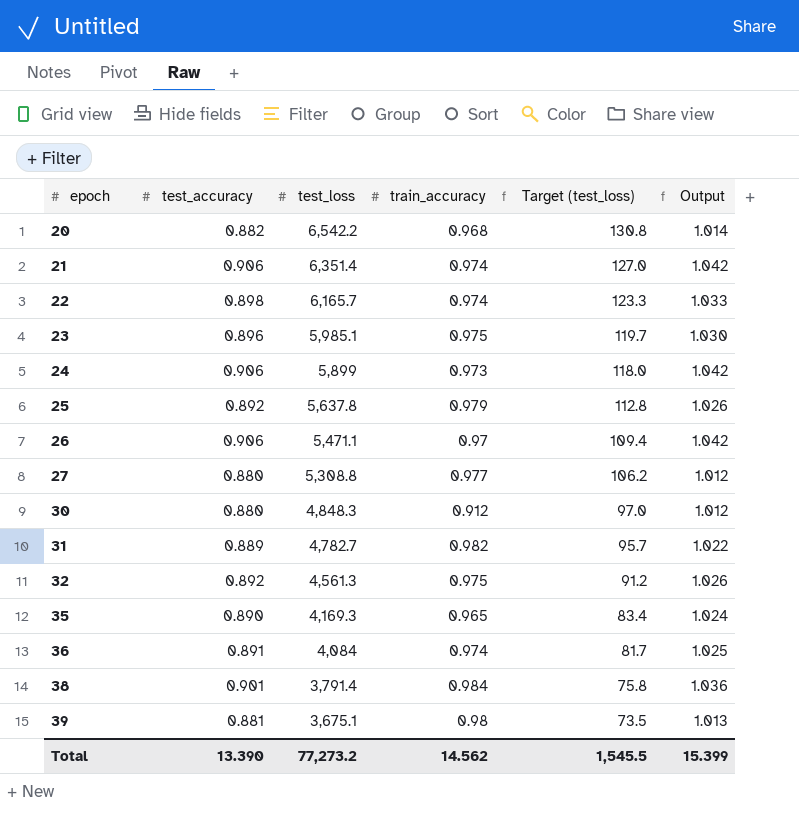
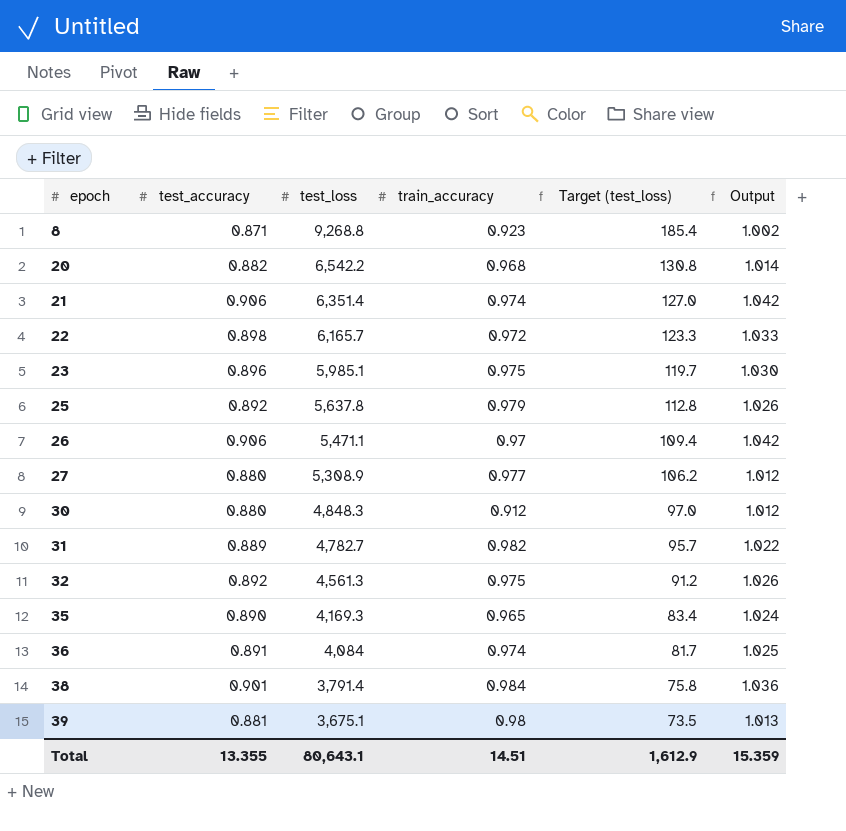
row 24: 0.906 | 5,899 | 0.973 | 118.0 | 1.042 -> none
row 8: none -> 0.871 | 9,268.8 | 0.923 | 185.4 | 1.002
22 | train_accuracy: 0.974 -> 0.972
27 | test_loss: 5,308.8 -> 5,308.9
Total | test_accuracy: 13.390 -> 13.355
Total | test_loss: 77,273.2 -> 80,643.1
Total | train_accuracy: 14.562 -> 14.51
Total | Target (test_loss): 1,545.5 -> 1,612.9
Total | Output: 15.399 -> 15.359

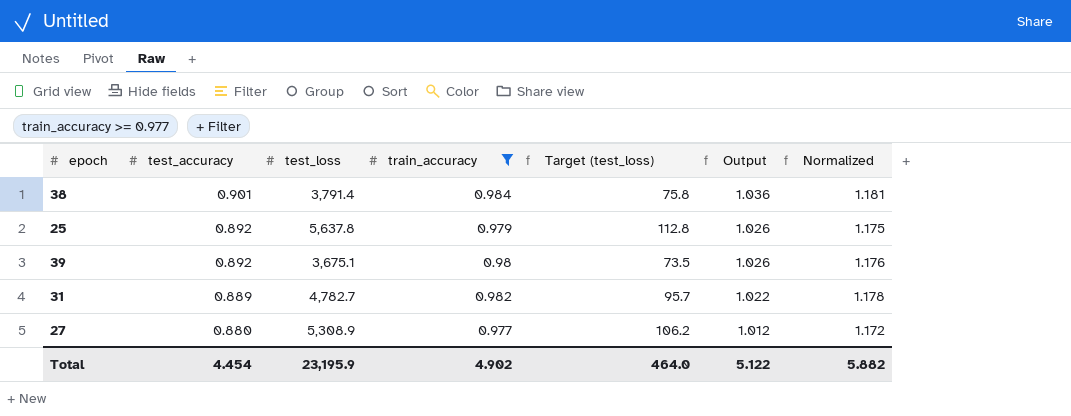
filter: none -> train_accuracy >= 0.977
row order: epoch ascending -> test_accuracy descending
column Normalized | formula: none -> [train_accuracy] * 1.2
39 | test_accuracy: 0.881 -> 0.892
39 | Output: 1.013 -> 1.026
Total | test_accuracy: 13.355 -> 4.454
Total | test_loss: 80,643.1 -> 23,195.9
Total | train_accuracy: 14.51 -> 4.902
Total | Target (test_loss): 1,612.9 -> 464.0
Total | Output: 15.359 -> 5.122

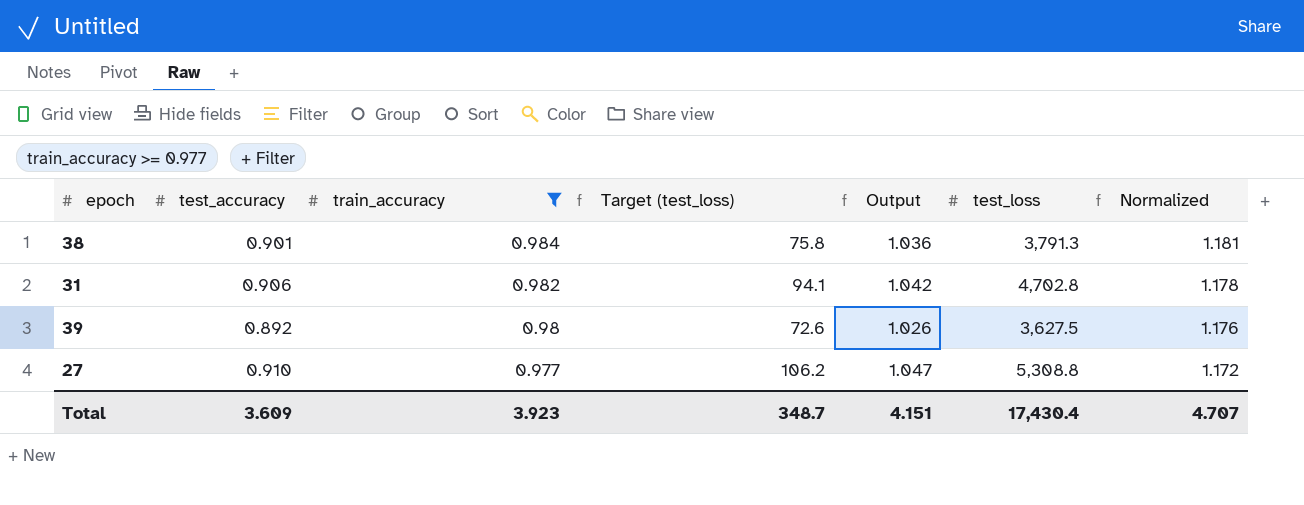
row order: test_accuracy descending -> train_accuracy descending
column test_loss | position: 3 -> 6
row 25: 0.892 | 5,637.8 | 0.979 | 112.8 | 1.026 | 1.175 -> none
38 | test_loss: 3,791.4 -> 3,791.3
31 | test_accuracy: 0.889 -> 0.906
31 | Target (test_loss): 95.7 -> 94.1
31 | Output: 1.022 -> 1.042
31 | test_loss: 4,782.7 -> 4,702.8
39 | Target (test_loss): 73.5 -> 72.6
39 | test_loss: 3,675.1 -> 3,627.5
27 | test_accuracy: 0.880 -> 0.910
27 | Output: 1.012 -> 1.047
27 | test_loss: 5,308.9 -> 5,308.8
Total | test_accuracy: 4.454 -> 3.609
Total | train_accuracy: 4.902 -> 3.923
Total | Target (test_loss): 464.0 -> 348.7
Total | Output: 5.122 -> 4.151
Total | test_loss: 23,195.9 -> 17,430.4
Total | Normalized: 5.882 -> 4.707

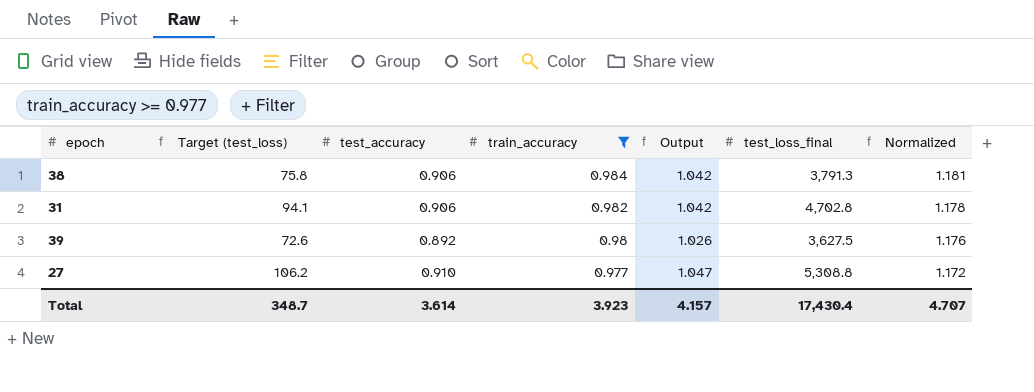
column Target (test_loss) | position: 4 -> 2
column name: test_loss -> test_loss_final
38 | test_accuracy: 0.901 -> 0.906
38 | Output: 1.036 -> 1.042
Total | test_accuracy: 3.609 -> 3.614
Total | Output: 4.151 -> 4.157

